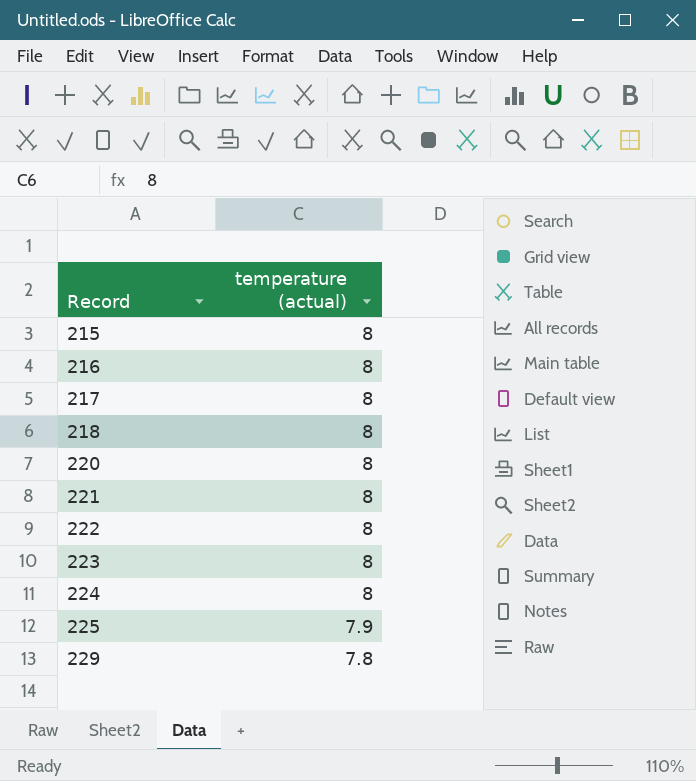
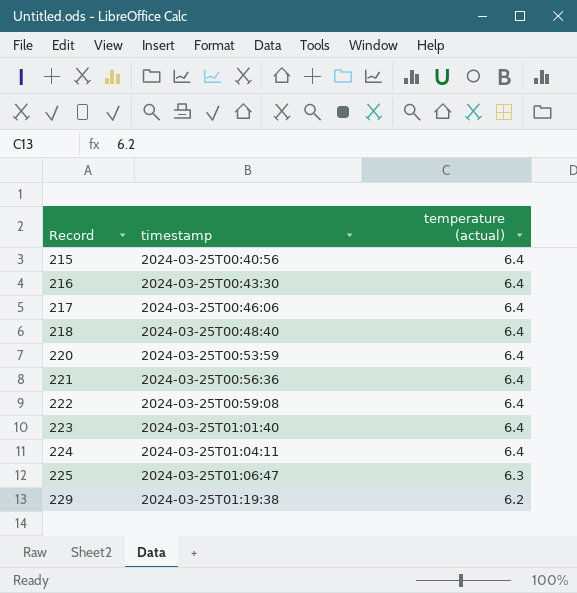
column timestamp | position: none -> 2
215 | temperature (actual): 8 -> 6.4
216 | temperature (actual): 8 -> 6.4
217 | temperature (actual): 8 -> 6.4
218 | temperature (actual): 8 -> 6.4
220 | temperature (actual): 8 -> 6.4
221 | temperature (actual): 8 -> 6.4
222 | temperature (actual): 8 -> 6.4
223 | temperature (actual): 8 -> 6.4
224 | temperature (actual): 8 -> 6.4
225 | temperature (actual): 7.9 -> 6.3
229 | temperature (actual): 7.8 -> 6.2

